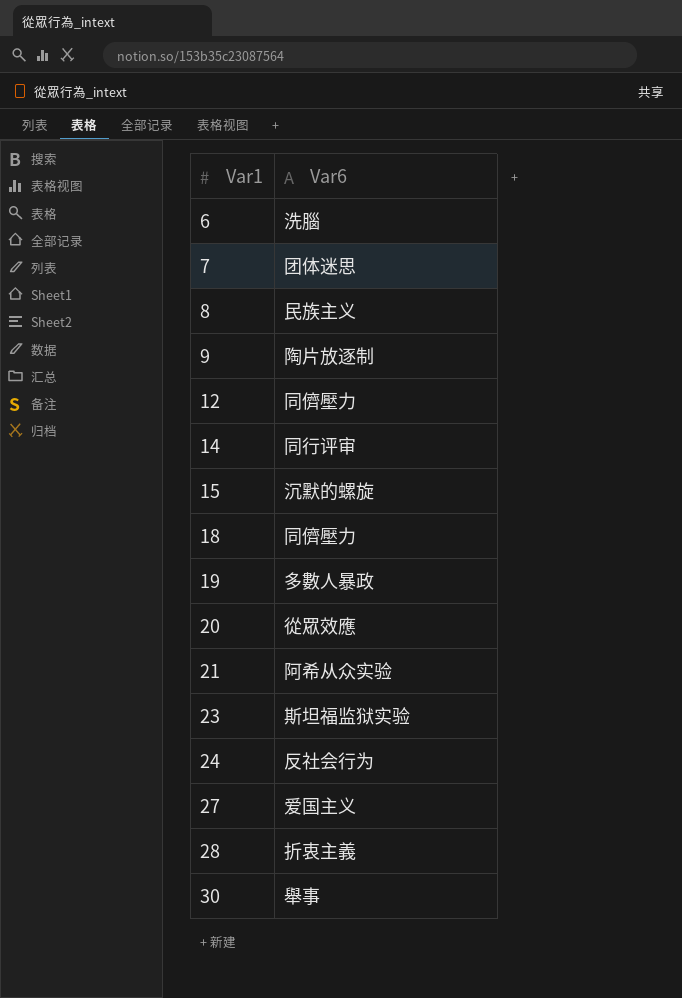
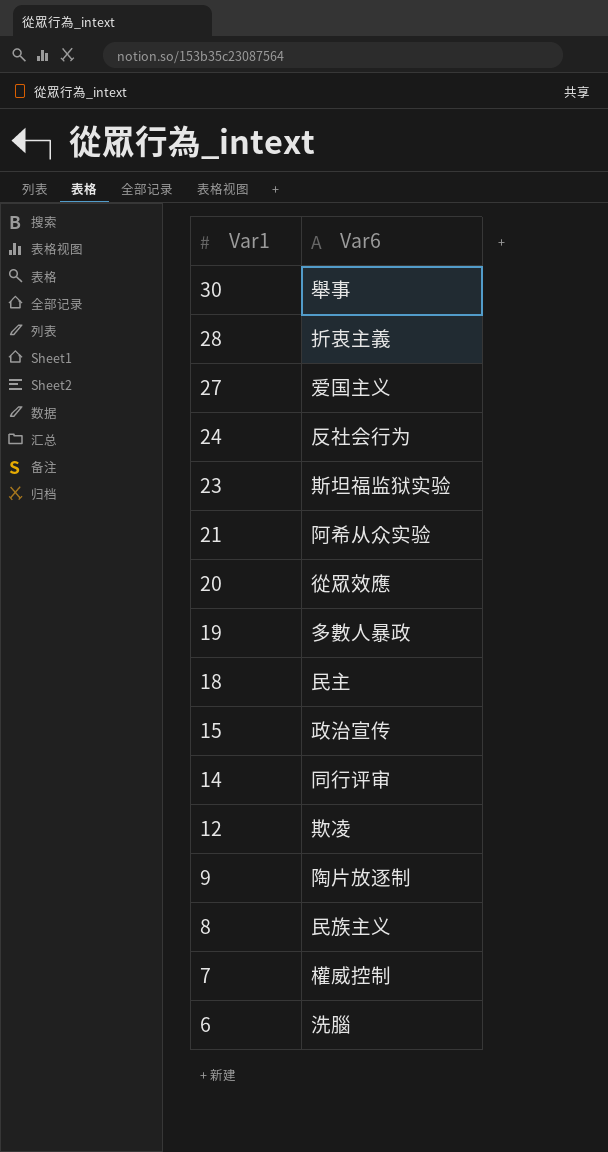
row order: Var1 ascending -> Var1 descending
18 | Var6: 同儕壓力 -> 民主
15 | Var6: 沉默的螺旋 -> 政治宣传
12 | Var6: 同儕壓力 -> 欺凌
7 | Var6: 团体迷思 -> 權威控制

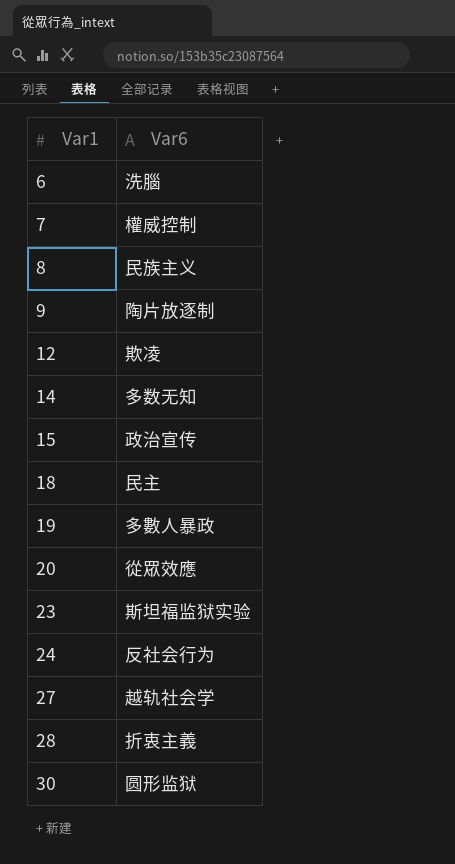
row order: Var1 descending -> Var1 ascending
row 21: 阿希从众实验 -> none
14 | Var6: 同行评审 -> 多数无知
27 | Var6: 爱国主义 -> 越轨社会学
30 | Var6: 舉事 -> 圆形监狱

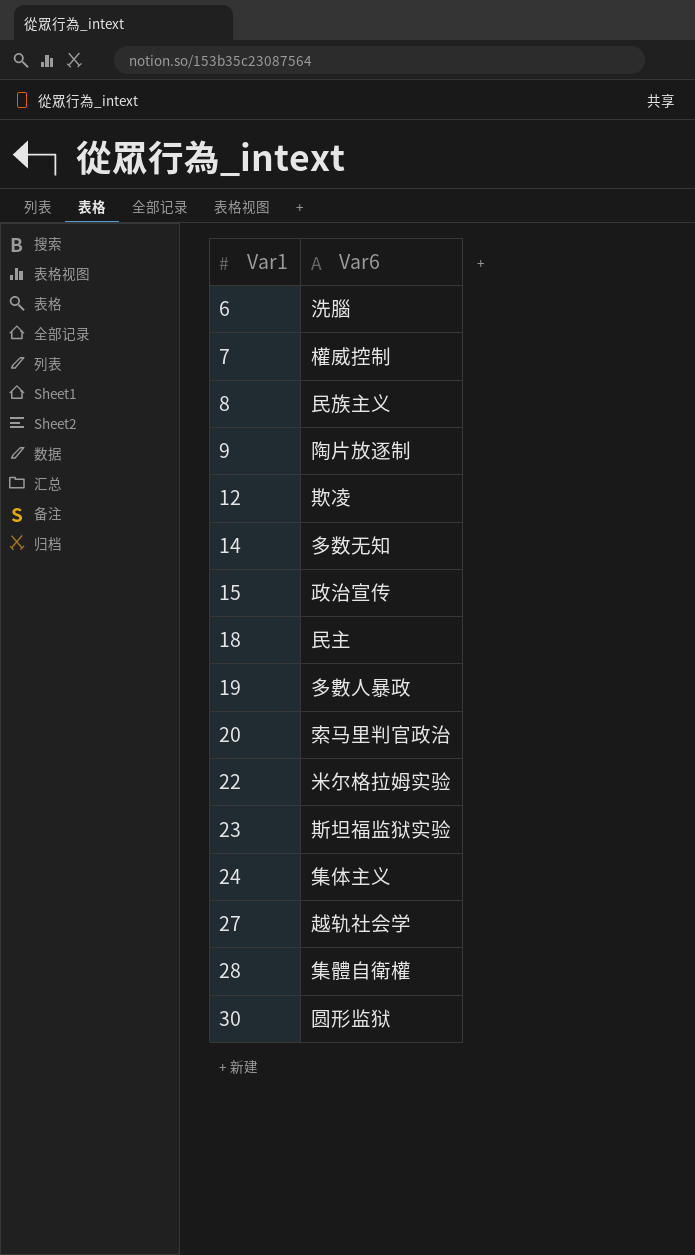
20 | Var6: 從眾效應 -> 索马里判官政治
row 22: none -> 米尔格拉姆实验
24 | Var6: 反社会行为 -> 集体主义
28 | Var6: 折衷主義 -> 集體自衛權

